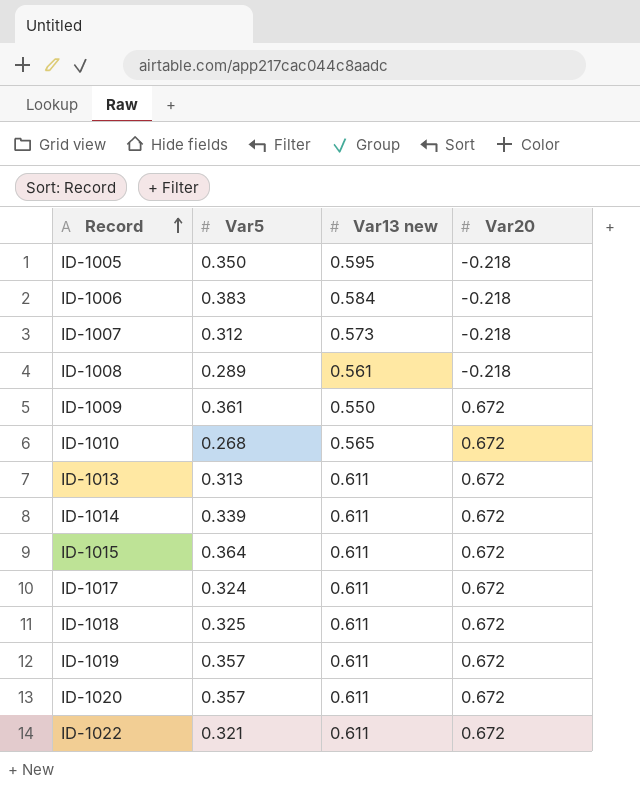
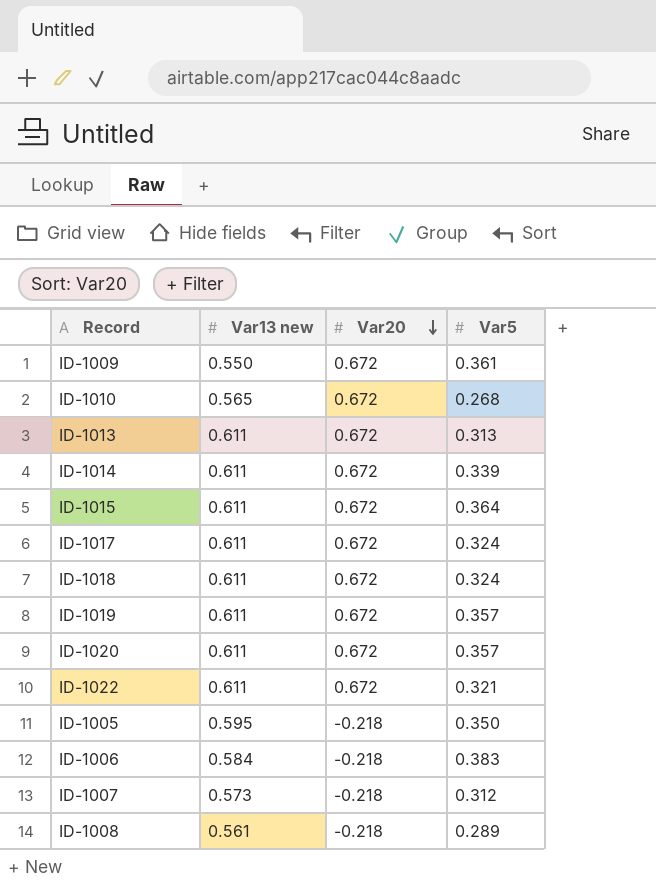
row order: Record ascending -> Var20 descending
column Var5 | position: 2 -> 4
ID-1018 | Var5: 0.325 -> 0.324

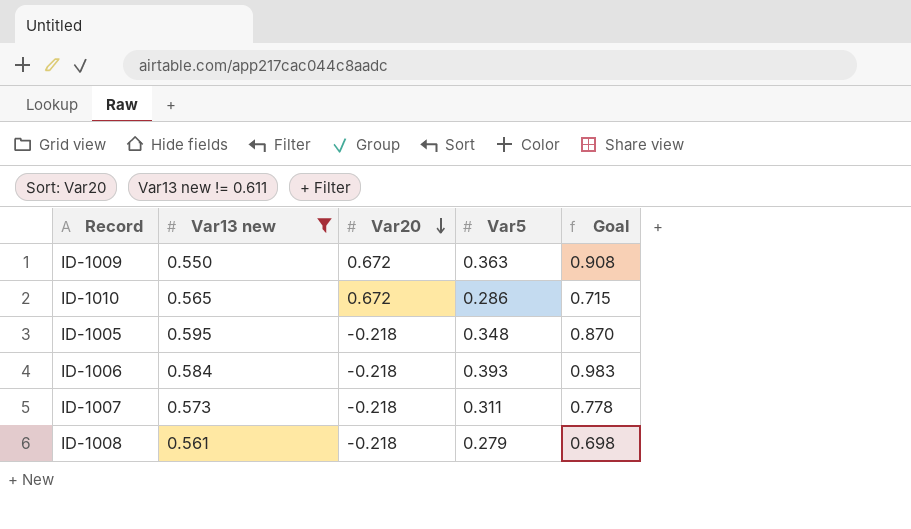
filter: none -> Var13 new != 0.611
column Goal | formula: none -> [Var5] * 2.5
ID-1009 | Var5: 0.361 -> 0.363
ID-1010 | Var5: 0.268 -> 0.286
ID-1005 | Var5: 0.350 -> 0.348
ID-1006 | Var5: 0.383 -> 0.393
ID-1007 | Var5: 0.312 -> 0.311
ID-1008 | Var5: 0.289 -> 0.279

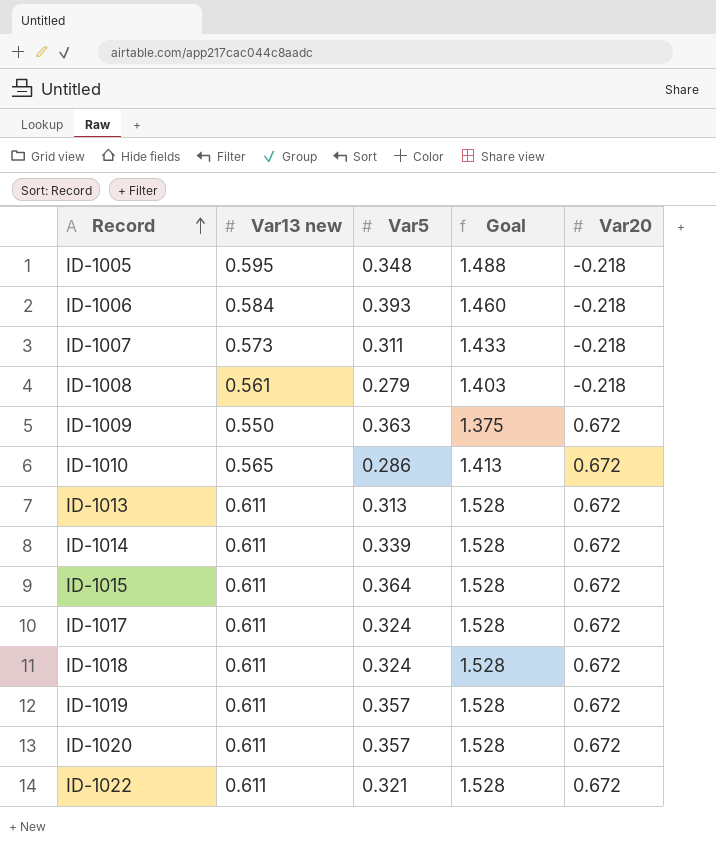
filter: Var13 new != 0.611 -> none
row order: Var20 descending -> Record ascending
column Goal | formula: [Var5] * 2.5 -> [Var13 new] * 2.5
column Var20 | position: 3 -> 5

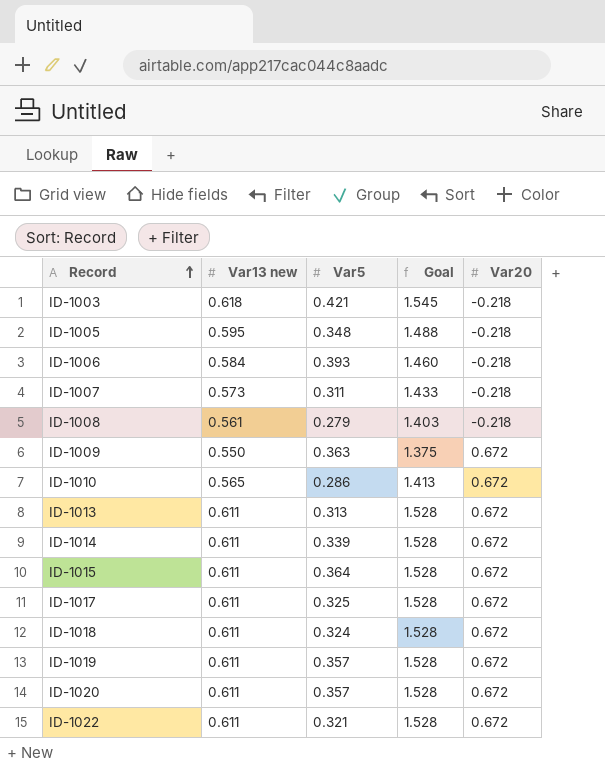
row ID-1003: none -> 0.618 | 0.421 | 1.545 | -0.218
ID-1017 | Var5: 0.324 -> 0.325

